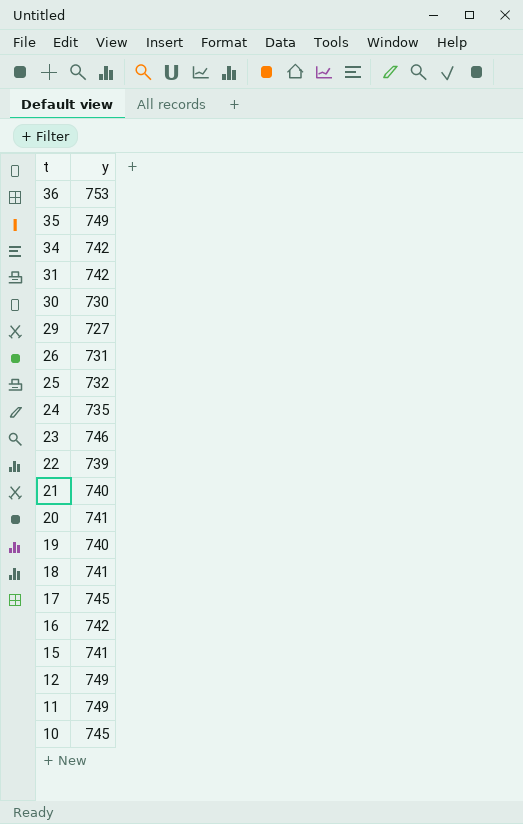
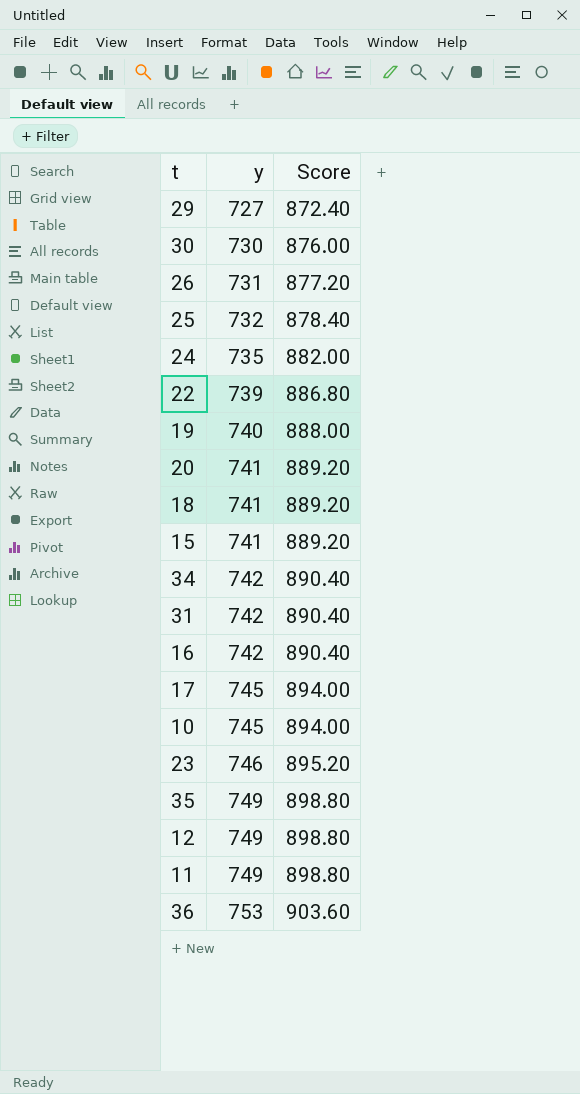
row order: t descending -> y ascending
column Score | formula: none -> [y] * 1.2
row 21: 740 -> none

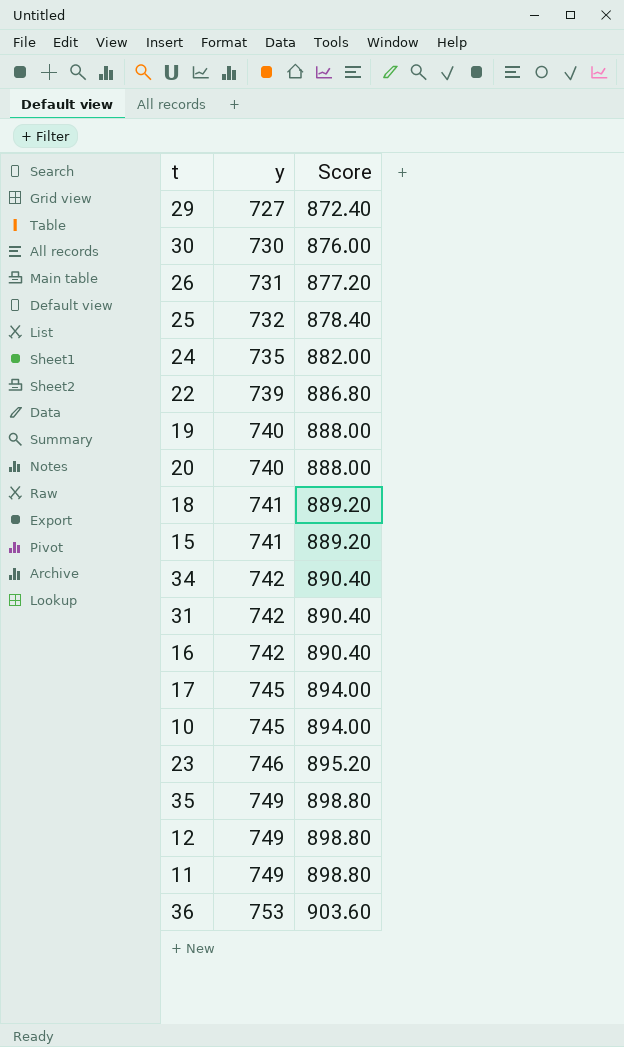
20 | y: 741 -> 740
20 | Score: 889.20 -> 888.00

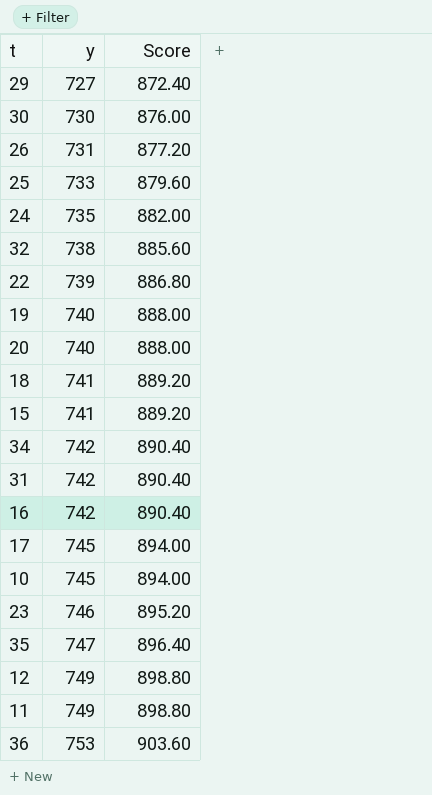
25 | y: 732 -> 733
25 | Score: 878.40 -> 879.60
row 32: none -> 738 | 885.60
35 | y: 749 -> 747
35 | Score: 898.80 -> 896.40

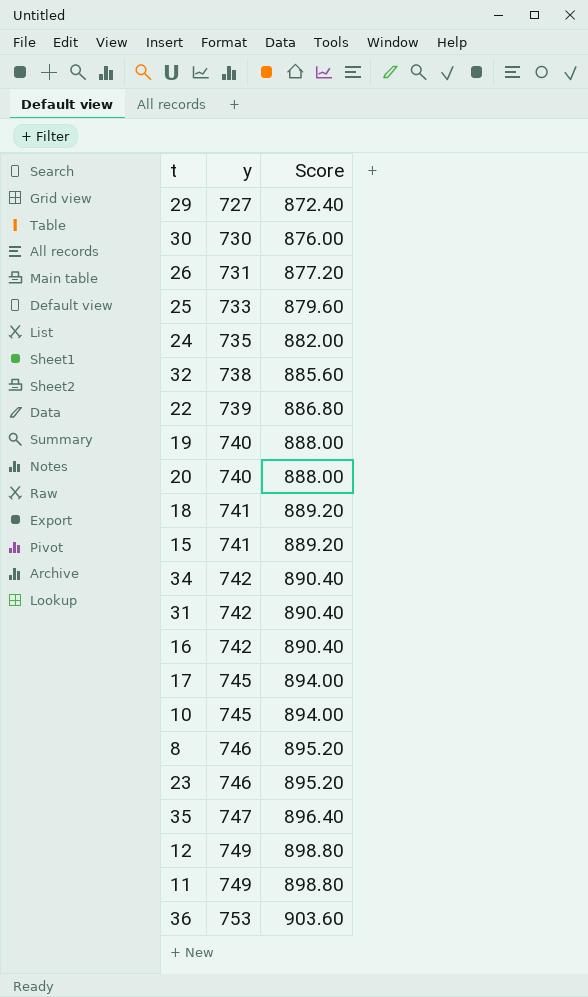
row 8: none -> 746 | 895.20

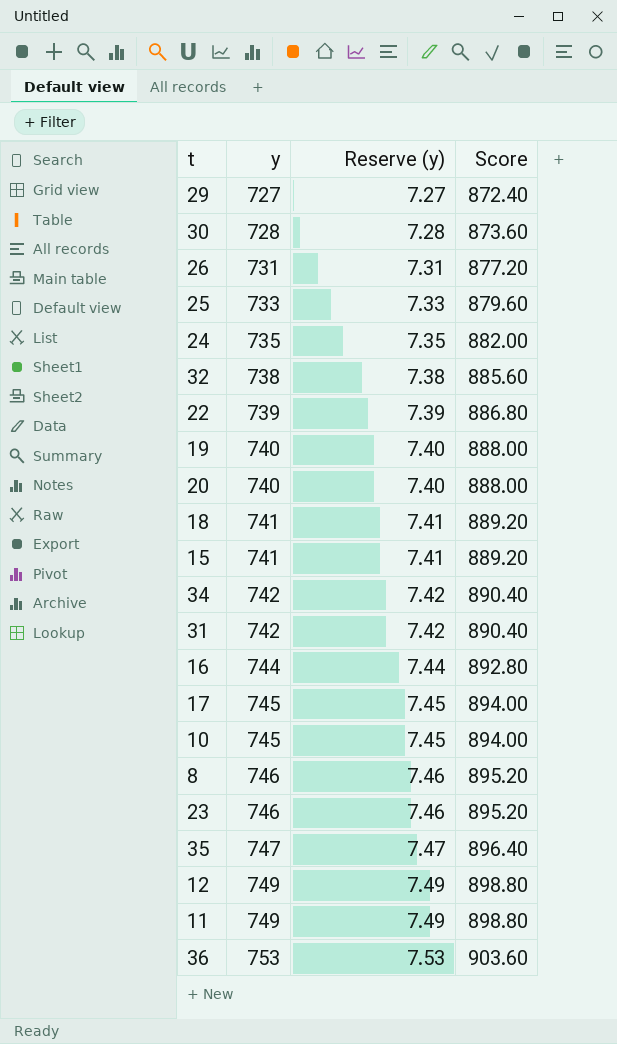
column Reserve (y) | formula: none -> [y] * 0.01
30 | y: 730 -> 728
30 | Score: 876.00 -> 873.60
16 | y: 742 -> 744
16 | Score: 890.40 -> 892.80

